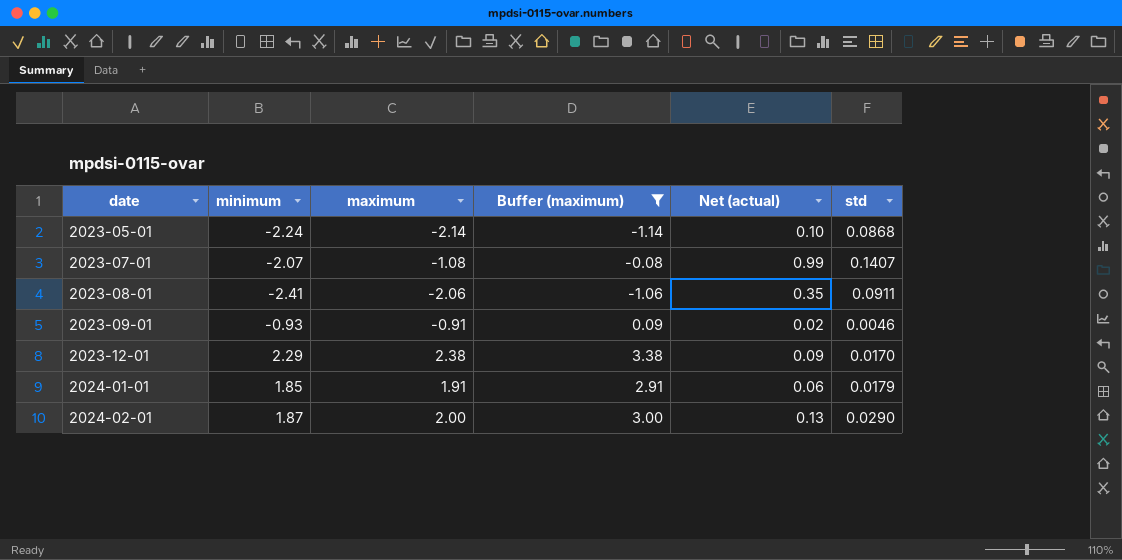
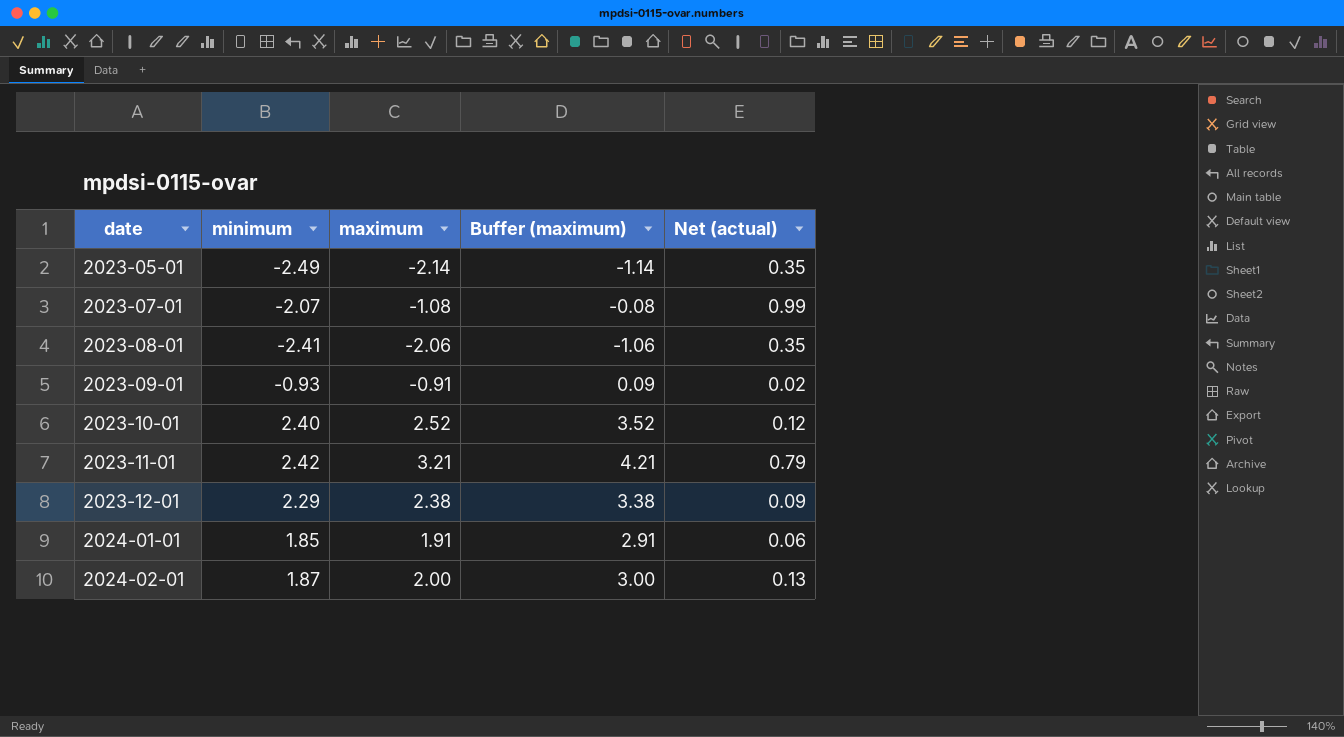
filter: Buffer (maximum) <= 3.38 -> none
column std | position: 6 -> none
2023-05-01 | minimum: -2.24 -> -2.49
2023-05-01 | Net (actual): 0.10 -> 0.35

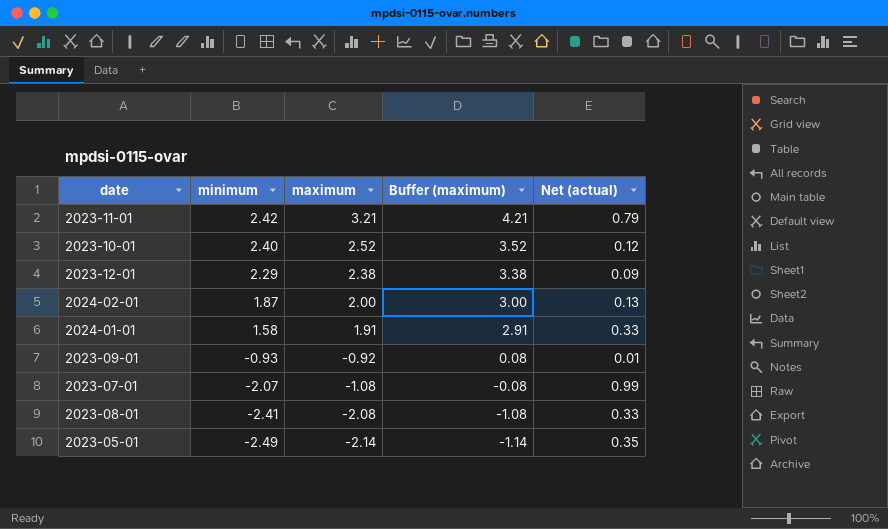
row order: date ascending -> minimum descending
2024-01-01 | minimum: 1.85 -> 1.58
2024-01-01 | Net (actual): 0.06 -> 0.33
2023-09-01 | maximum: -0.91 -> -0.92
2023-09-01 | Buffer (maximum): 0.09 -> 0.08
2023-09-01 | Net (actual): 0.02 -> 0.01
2023-08-01 | maximum: -2.06 -> -2.08
2023-08-01 | Buffer (maximum): -1.06 -> -1.08
2023-08-01 | Net (actual): 0.35 -> 0.33

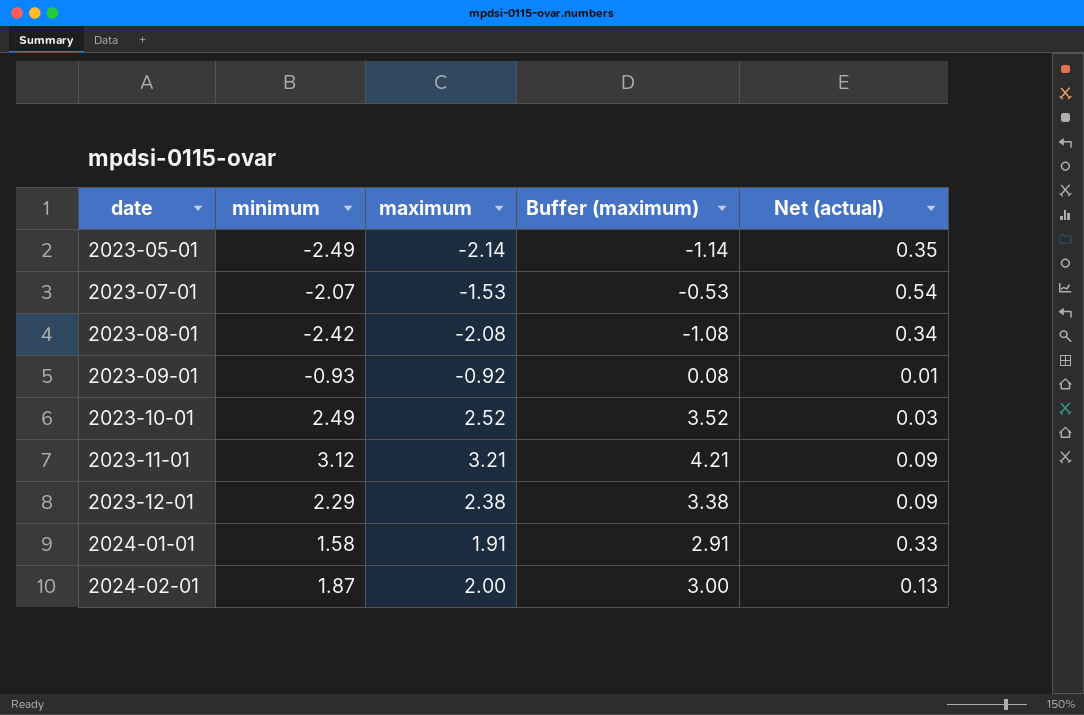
row order: minimum descending -> date ascending
2023-07-01 | maximum: -1.08 -> -1.53
2023-07-01 | Buffer (maximum): -0.08 -> -0.53
2023-07-01 | Net (actual): 0.99 -> 0.54
2023-08-01 | minimum: -2.41 -> -2.42
2023-08-01 | Net (actual): 0.33 -> 0.34
2023-10-01 | minimum: 2.40 -> 2.49
2023-10-01 | Net (actual): 0.12 -> 0.03
2023-11-01 | minimum: 2.42 -> 3.12
2023-11-01 | Net (actual): 0.79 -> 0.09

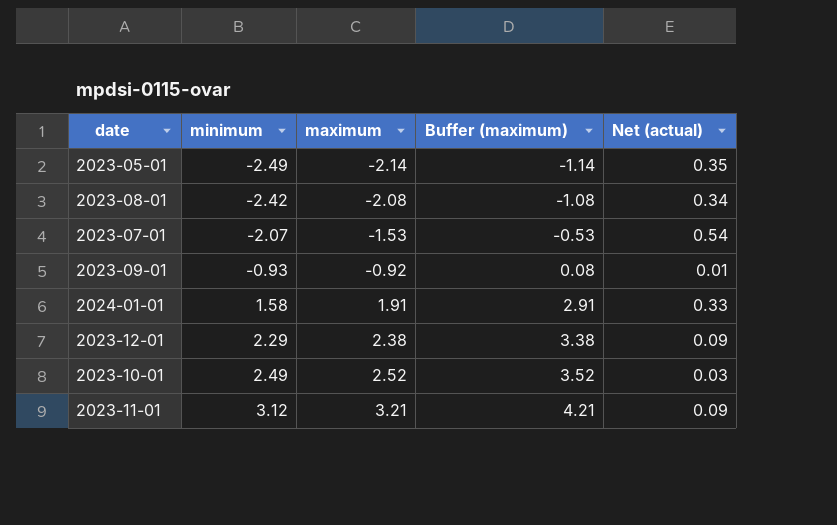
row order: date ascending -> minimum ascending
row 2024-02-01: 1.87 | 2.00 | 3.00 | 0.13 -> none

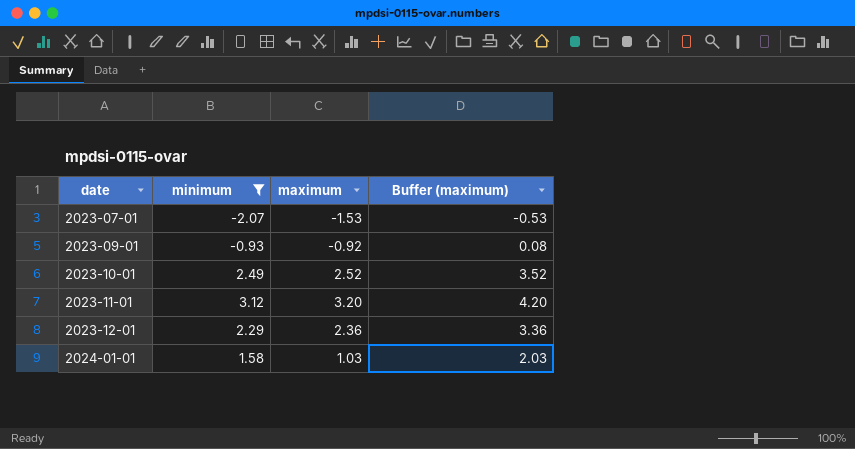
filter: none -> minimum >= -2.07
row order: minimum ascending -> date ascending
column Net (actual) | formula: [maximum] - [minimum] -> none
2023-11-01 | maximum: 3.21 -> 3.20
2023-11-01 | Buffer (maximum): 4.21 -> 4.20
2023-12-01 | maximum: 2.38 -> 2.36
2023-12-01 | Buffer (maximum): 3.38 -> 3.36
2024-01-01 | maximum: 1.91 -> 1.03
2024-01-01 | Buffer (maximum): 2.91 -> 2.03

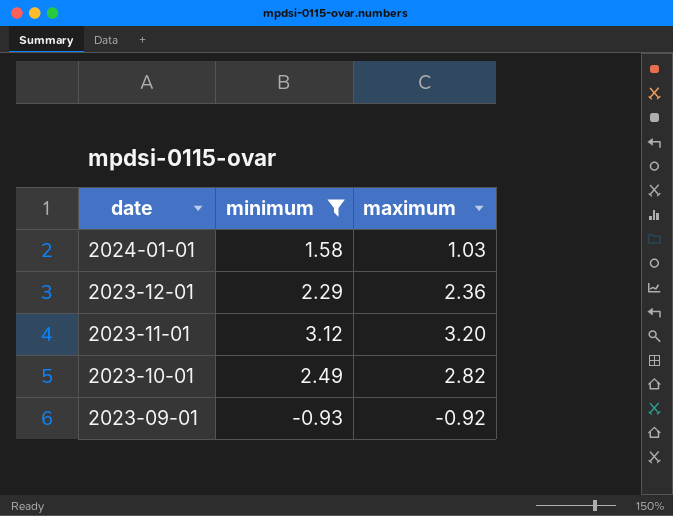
row order: date ascending -> date descending
column Buffer (maximum) | formula: [maximum] + 1 -> none
row 2023-07-01: -2.07 | -1.53 | -0.53 -> none
2023-10-01 | maximum: 2.52 -> 2.82

